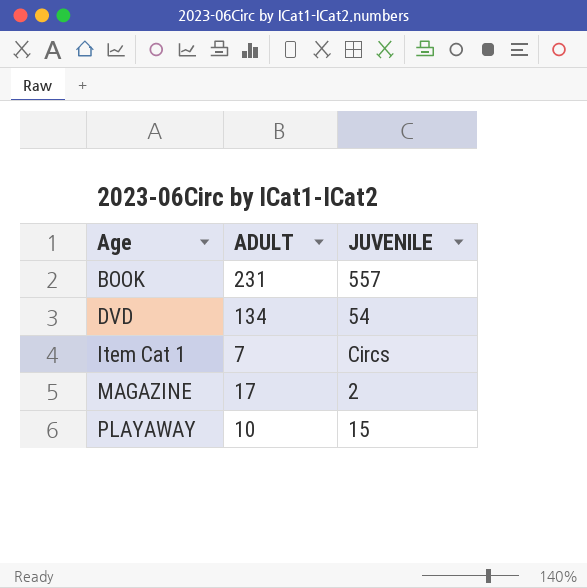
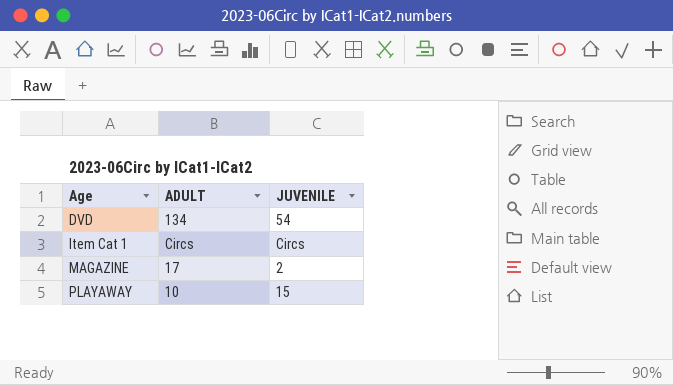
row BOOK: 231 | 557 -> none
Item Cat 1 | ADULT: 7 -> Circs

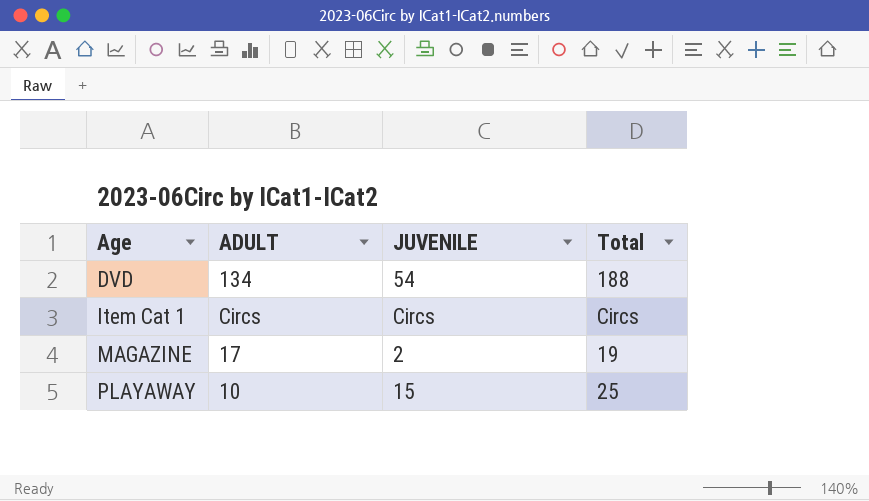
column Total | position: none -> 4

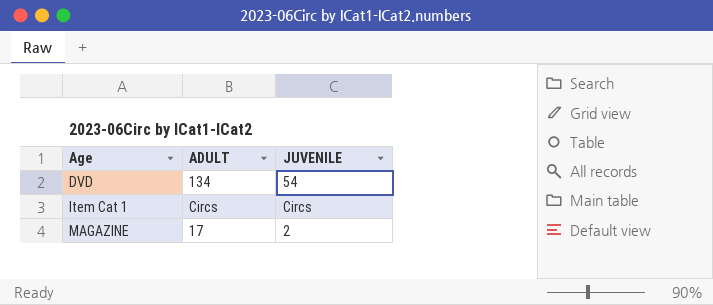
column Total | position: 4 -> none
row PLAYAWAY: 10 | 15 | 25 -> none

